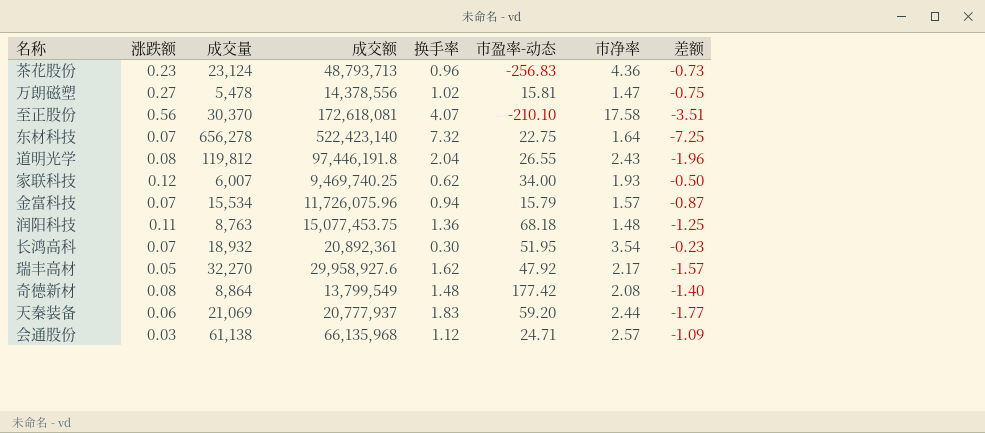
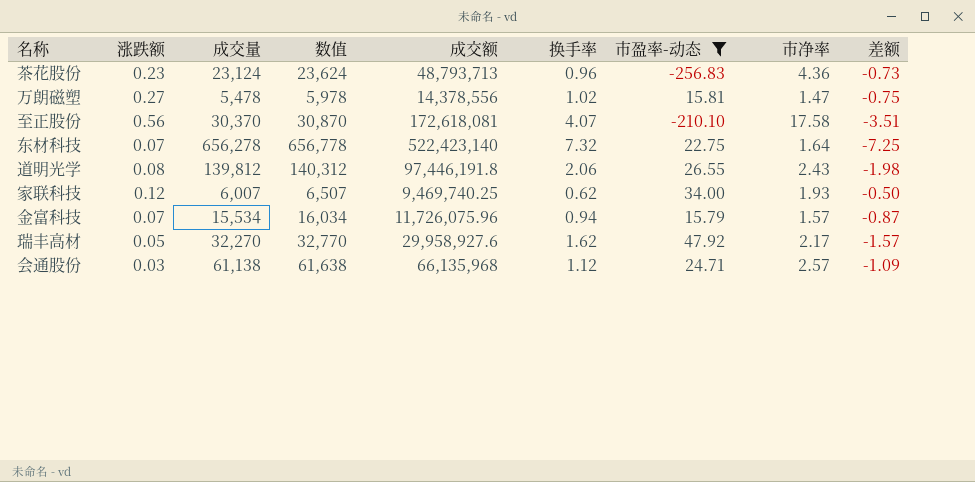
filter: none -> 市盈率-动态 <= 47.92
column 数值 | formula: none -> [成交量] + 500
道明光学 | 成交量: 119,812 -> 139,812
道明光学 | 换手率: 2.04 -> 2.06
道明光学 | 差额: -1.96 -> -1.98

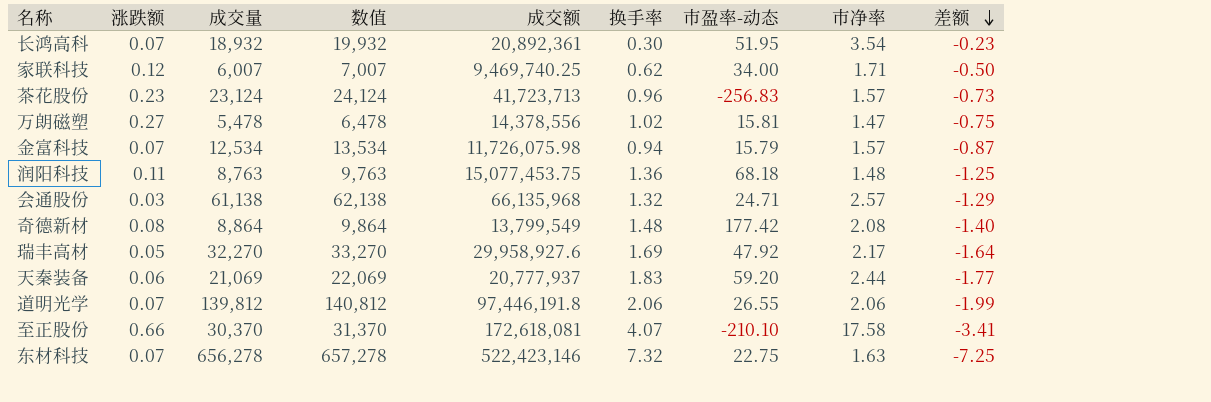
filter: 市盈率-动态 <= 47.92 -> none
row order: none -> 差额 descending
column 数值 | formula: [成交量] + 500 -> [成交量] + 1000
家联科技 | 市净率: 1.93 -> 1.71
茶花股份 | 成交额: 48,793,713 -> 41,723,713
茶花股份 | 市净率: 4.36 -> 1.57
金富科技 | 成交量: 15,534 -> 12,534
金富科技 | 成交额: 11,726,075.96 -> 11,726,075.98
会通股份 | 换手率: 1.12 -> 1.32
会通股份 | 差额: -1.09 -> -1.29
瑞丰高材 | 换手率: 1.62 -> 1.69
瑞丰高材 | 差额: -1.57 -> -1.64
道明光学 | 涨跌额: 0.08 -> 0.07
道明光学 | 市净率: 2.43 -> 2.06
道明光学 | 差额: -1.98 -> -1.99
至正股份 | 涨跌额: 0.56 -> 0.66
至正股份 | 差额: -3.51 -> -3.41
东材科技 | 成交额: 522,423,140 -> 522,423,146
东材科技 | 市净率: 1.64 -> 1.63

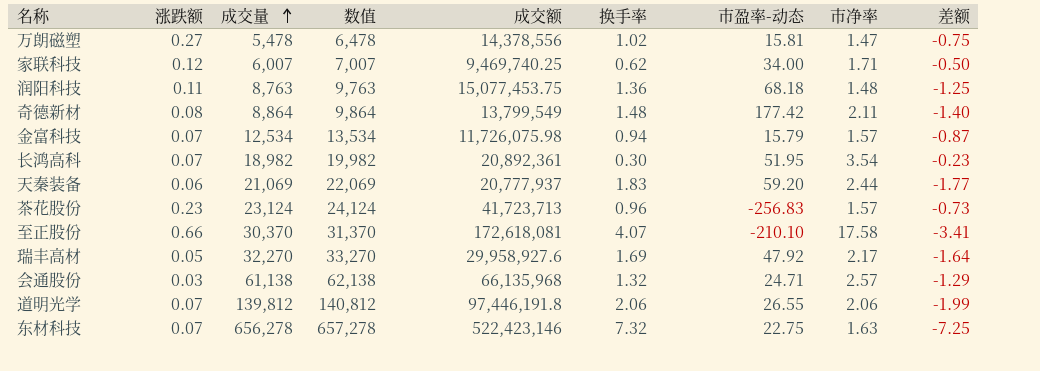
row order: 差额 descending -> 成交量 ascending
奇德新材 | 市净率: 2.08 -> 2.11
长鸿高科 | 成交量: 18,932 -> 18,982
长鸿高科 | 数值: 19,932 -> 19,982

